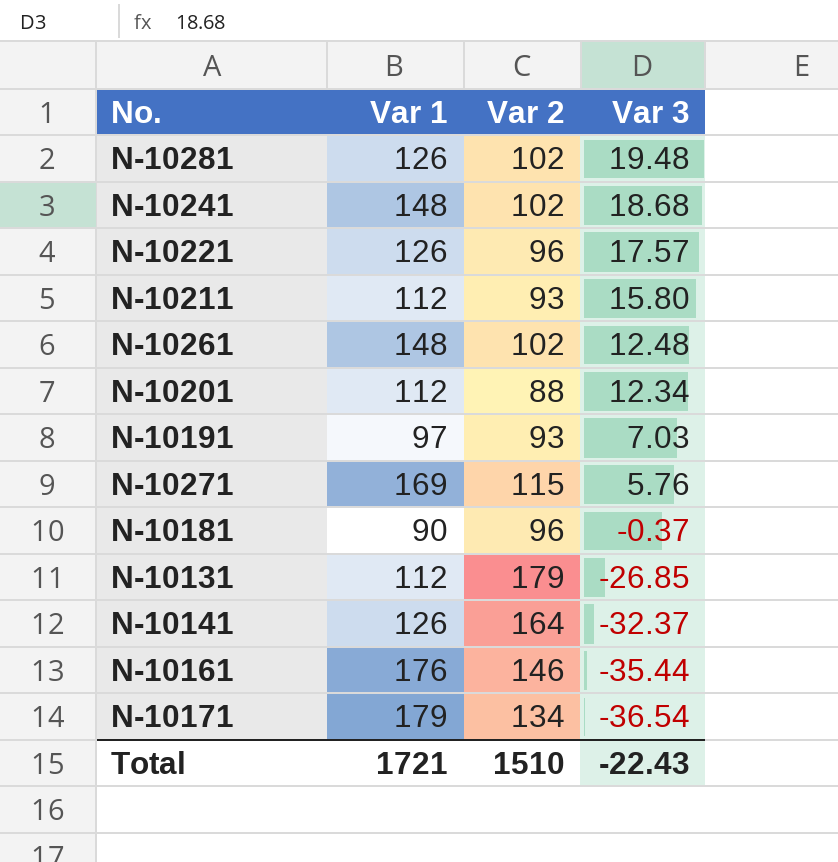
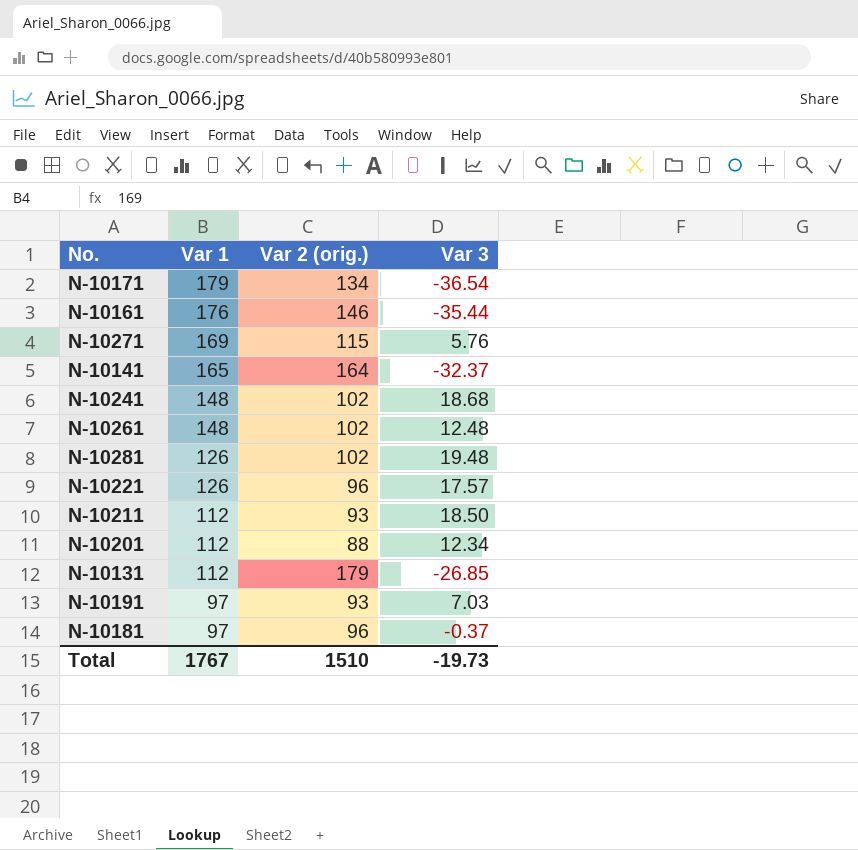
row order: Var 3 descending -> Var 1 descending
column name: Var 2 -> Var 2 (orig.)
N-10141 | Var 1: 126 -> 165
N-10211 | Var 3: 15.80 -> 18.50
N-10181 | Var 1: 90 -> 97
Total | Var 1: 1721 -> 1767
Total | Var 3: -22.43 -> -19.73

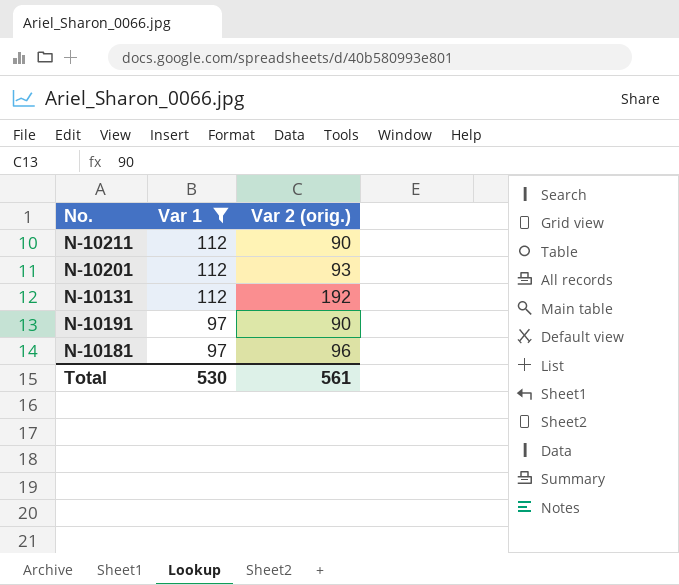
filter: none -> Var 1 <= 112
column Var 3 | position: 4 -> none
N-10211 | Var 2 (orig.): 93 -> 90
N-10201 | Var 2 (orig.): 88 -> 93
N-10131 | Var 2 (orig.): 179 -> 192
N-10191 | Var 2 (orig.): 93 -> 90
Total | Var 1: 1767 -> 530
Total | Var 2 (orig.): 1510 -> 561

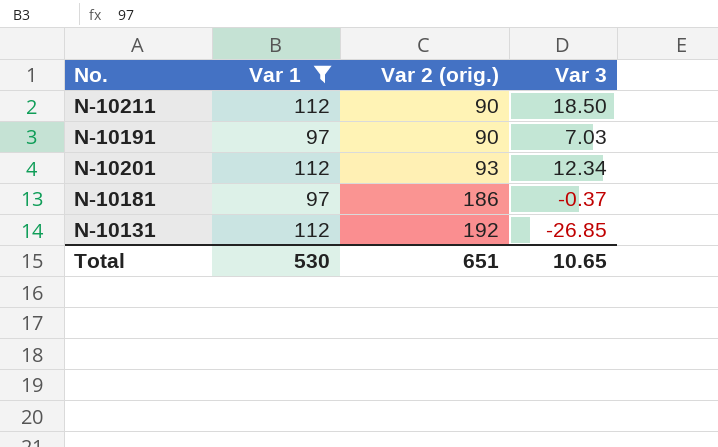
row order: Var 1 descending -> Var 2 (orig.) ascending
column Var 3 | position: none -> 4
N-10181 | Var 2 (orig.): 96 -> 186
Total | Var 2 (orig.): 561 -> 651

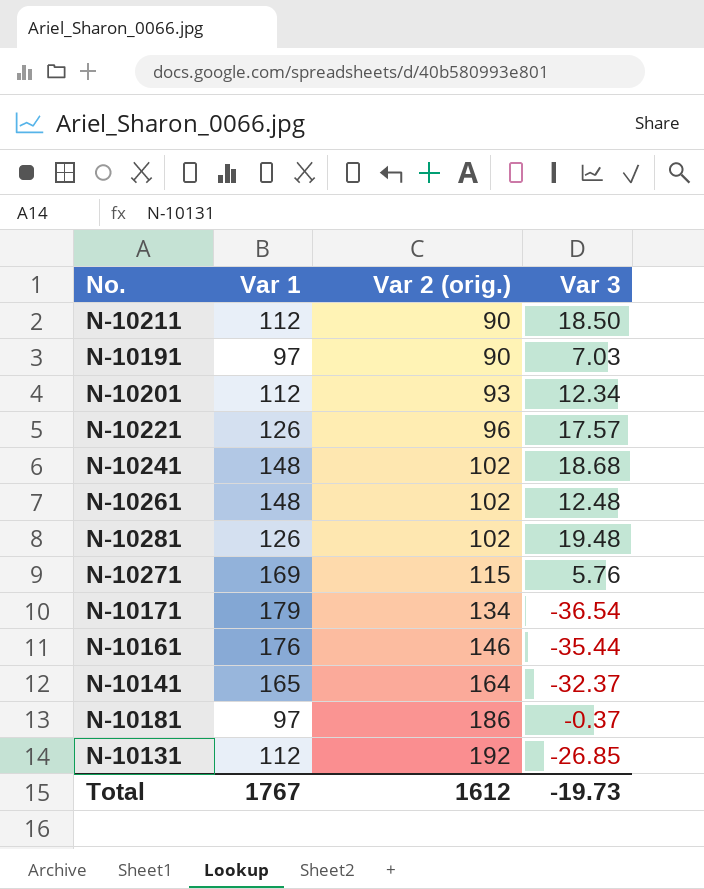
filter: Var 1 <= 112 -> none
Total | Var 1: 530 -> 1767
Total | Var 2 (orig.): 651 -> 1612
Total | Var 3: 10.65 -> -19.73

